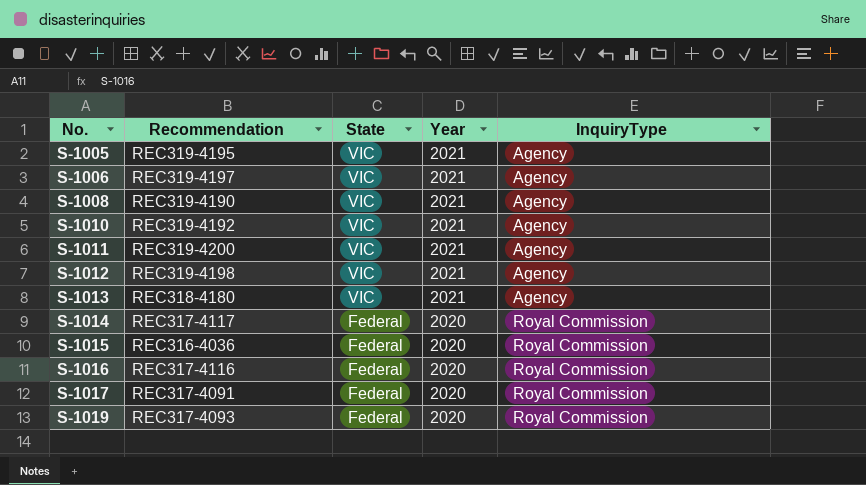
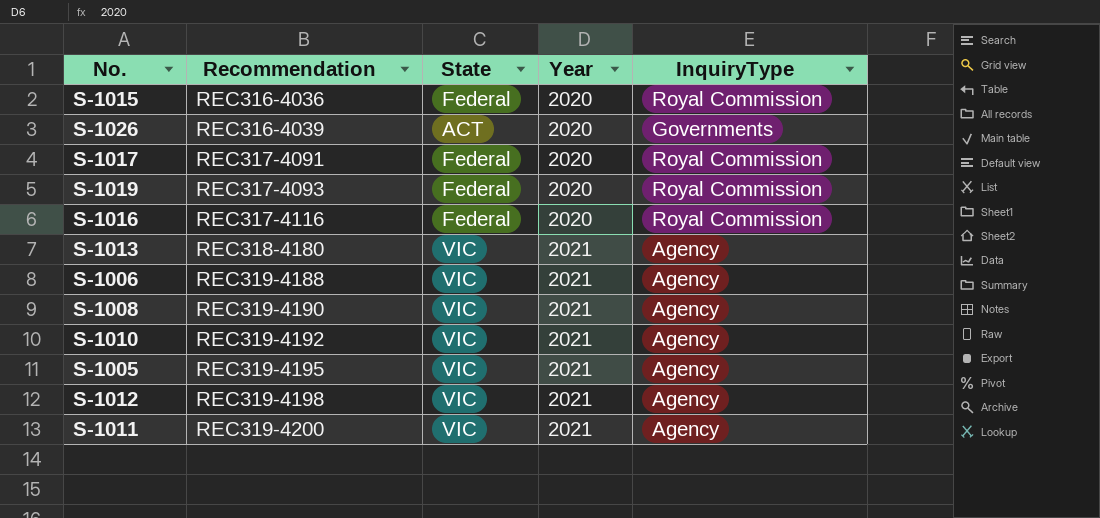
row order: No. ascending -> Recommendation ascending
row S-1014: REC317-4117 | Federal | 2020 | Royal Commission -> none
row S-1026: none -> REC316-4039 | ACT | 2020 | Governments
S-1006 | Recommendation: REC319-4197 -> REC319-4188

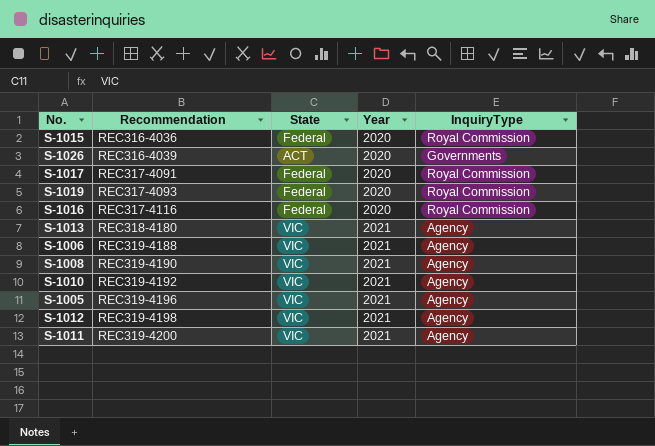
S-1005 | Recommendation: REC319-4195 -> REC319-4196

